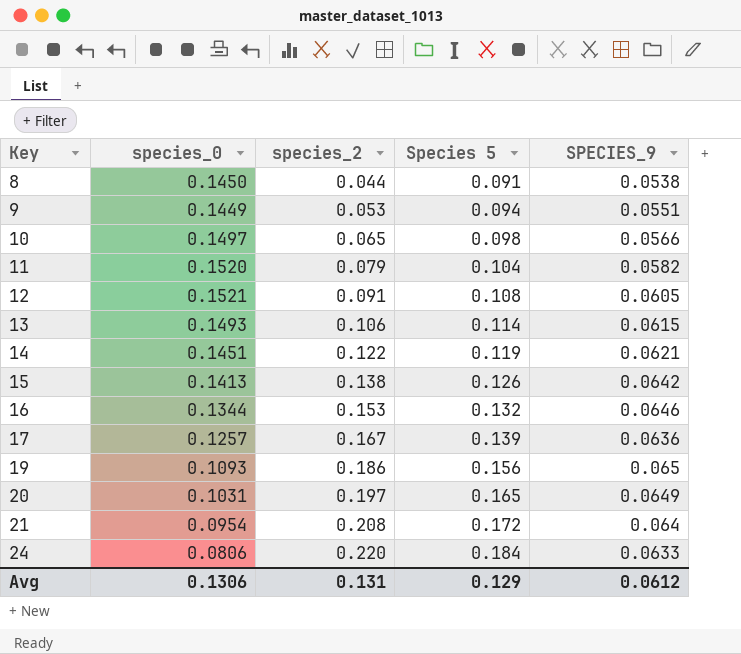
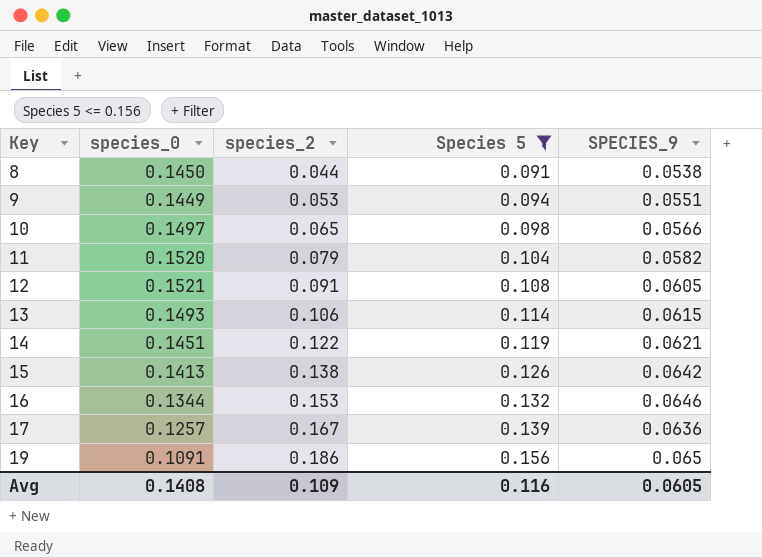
filter: none -> Species 5 <= 0.156
19 | species_0: 0.1093 -> 0.1091
Avg | species_0: 0.1306 -> 0.1408
Avg | species_2: 0.131 -> 0.109
Avg | Species 5: 0.129 -> 0.116
Avg | SPECIES_9: 0.0612 -> 0.0605

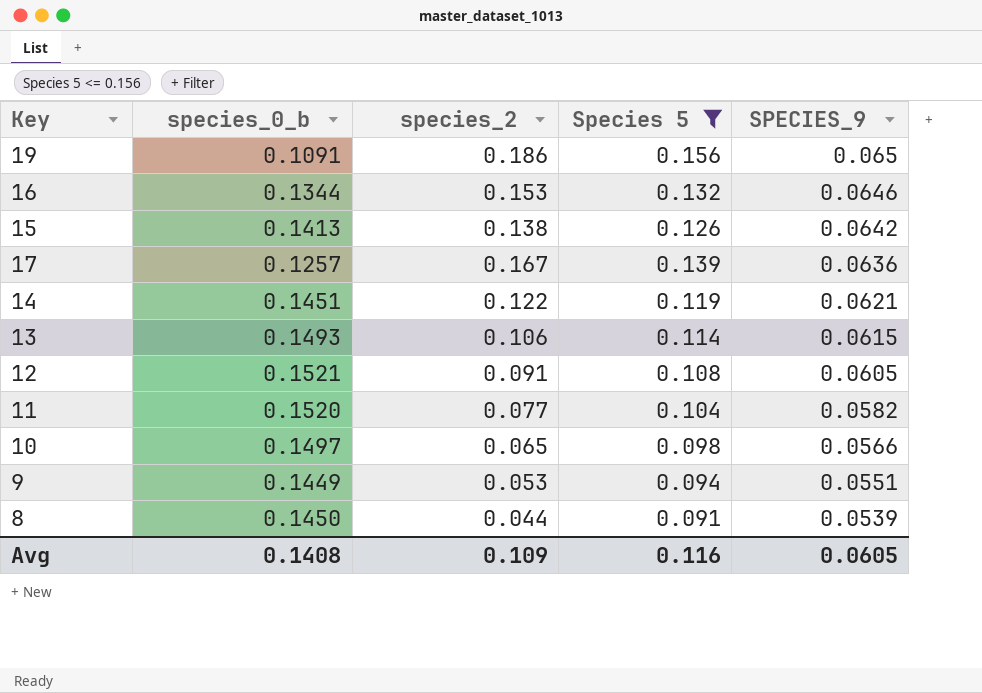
row order: Key ascending -> SPECIES_9 descending
column name: species_0 -> species_0_b
11 | species_2: 0.079 -> 0.077
8 | SPECIES_9: 0.0538 -> 0.0539

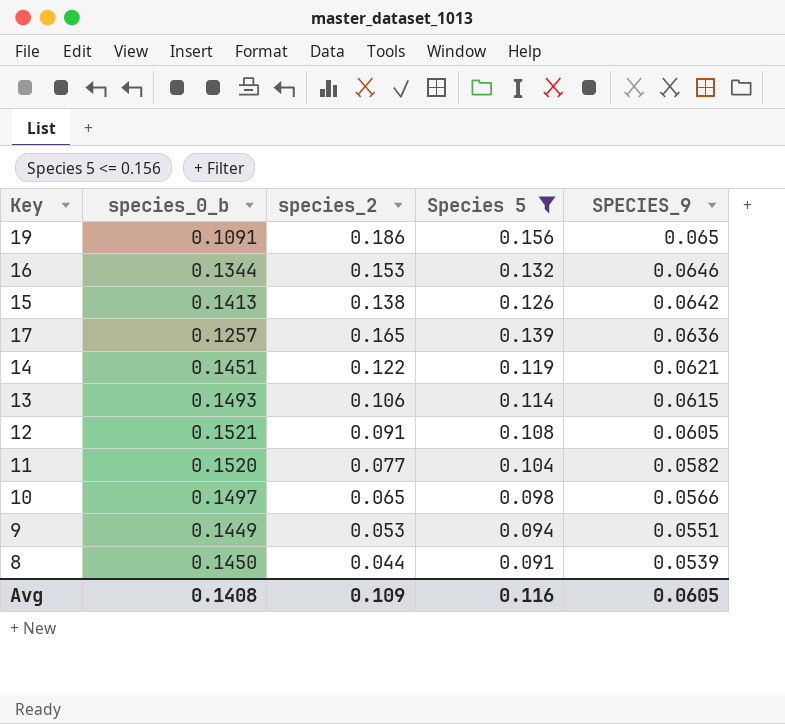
17 | species_2: 0.167 -> 0.165

